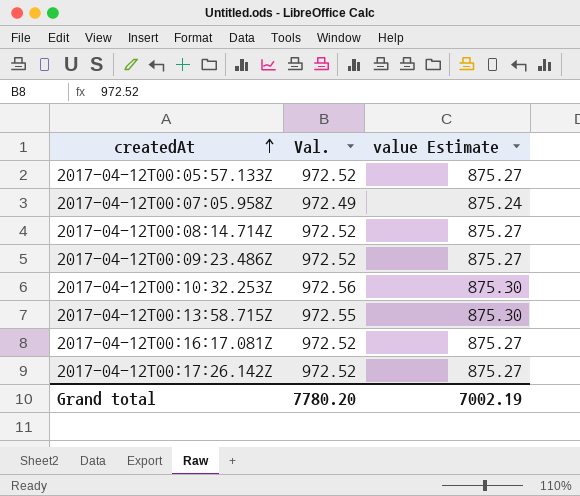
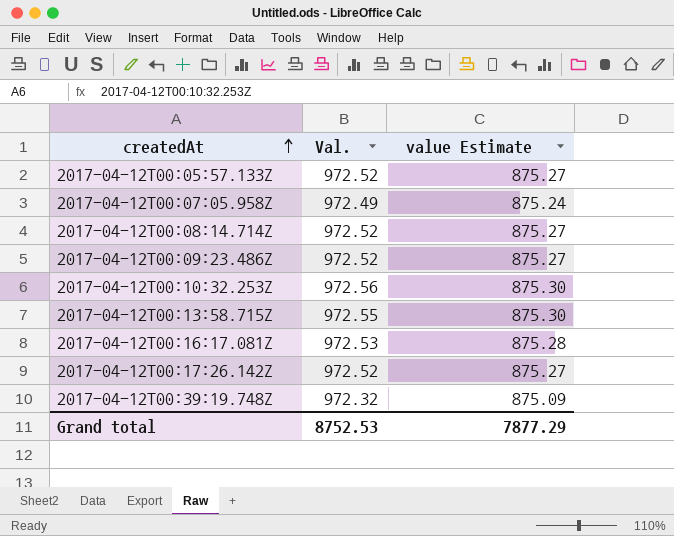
2017-04-12T00:16:17.081Z | Val.: 972.52 -> 972.53
2017-04-12T00:16:17.081Z | value Estimate: 875.27 -> 875.28
row 2017-04-12T00:39:19.748Z: none -> 972.32 | 875.09
Grand total | Val.: 7780.20 -> 8752.53
Grand total | value Estimate: 7002.19 -> 7877.29

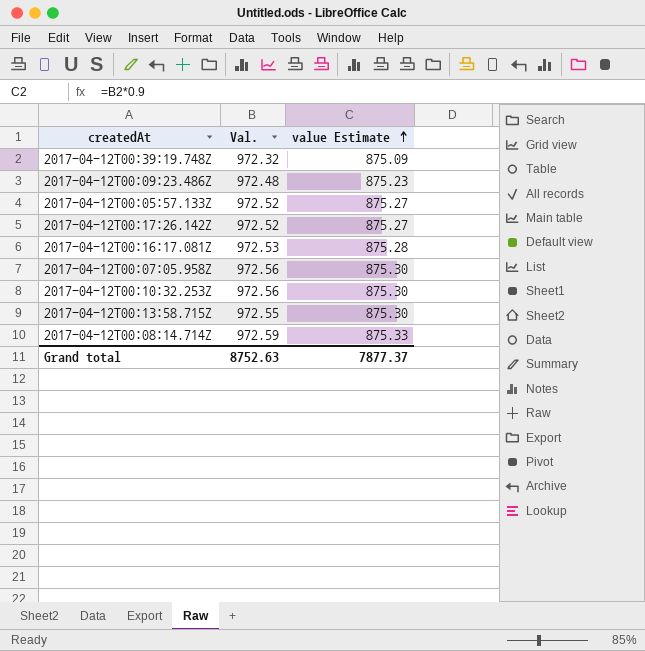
row order: createdAt ascending -> value Estimate ascending
2017-04-12T00:09:23.486Z | Val.: 972.52 -> 972.48
2017-04-12T00:09:23.486Z | value Estimate: 875.27 -> 875.23
2017-04-12T00:07:05.958Z | Val.: 972.49 -> 972.56
2017-04-12T00:07:05.958Z | value Estimate: 875.24 -> 875.30
2017-04-12T00:08:14.714Z | Val.: 972.52 -> 972.59
2017-04-12T00:08:14.714Z | value Estimate: 875.27 -> 875.33
Grand total | Val.: 8752.53 -> 8752.63
Grand total | value Estimate: 7877.29 -> 7877.37

